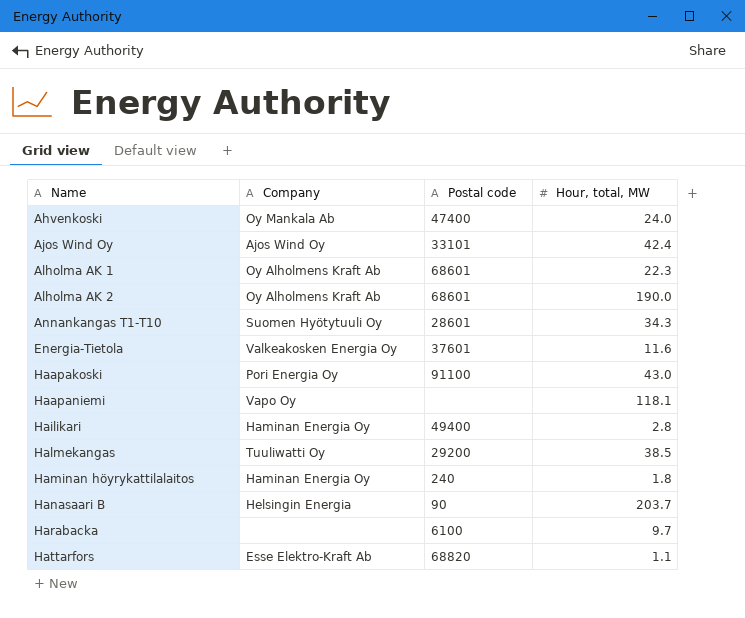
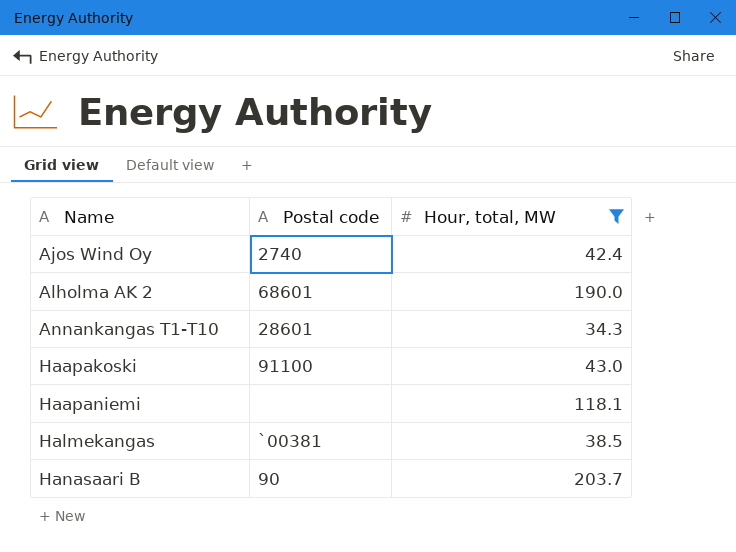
filter: none -> Hour, total, MW >= 34.3
column Company | position: 2 -> none
Ajos Wind Oy | Postal code: 33101 -> 2740
Halmekangas | Postal code: 29200 -> `00381

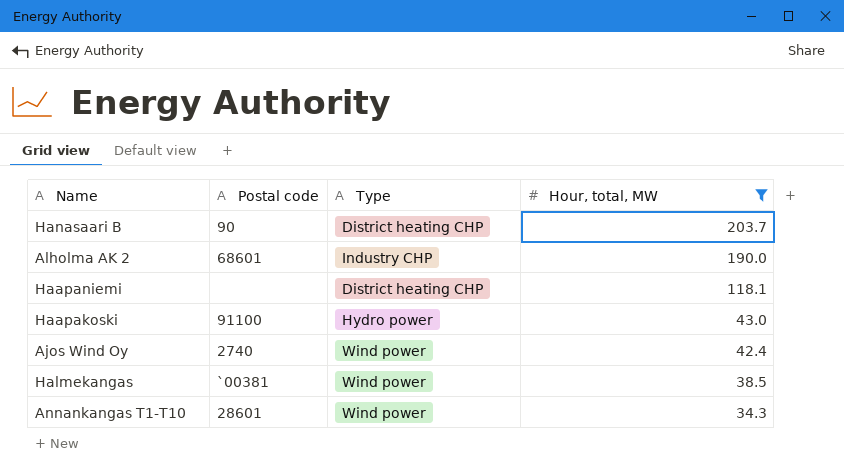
row order: Name ascending -> Hour, total, MW descending
column Type | position: none -> 3

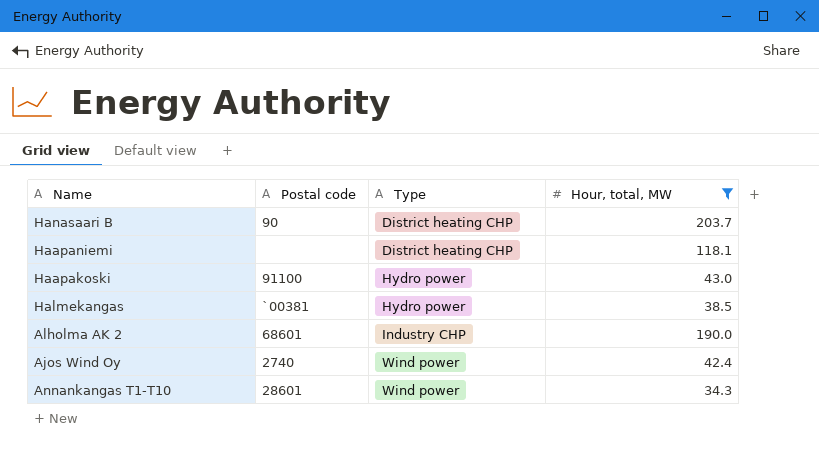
row order: Hour, total, MW descending -> Type ascending
Halmekangas | Type: Wind power -> Hydro power

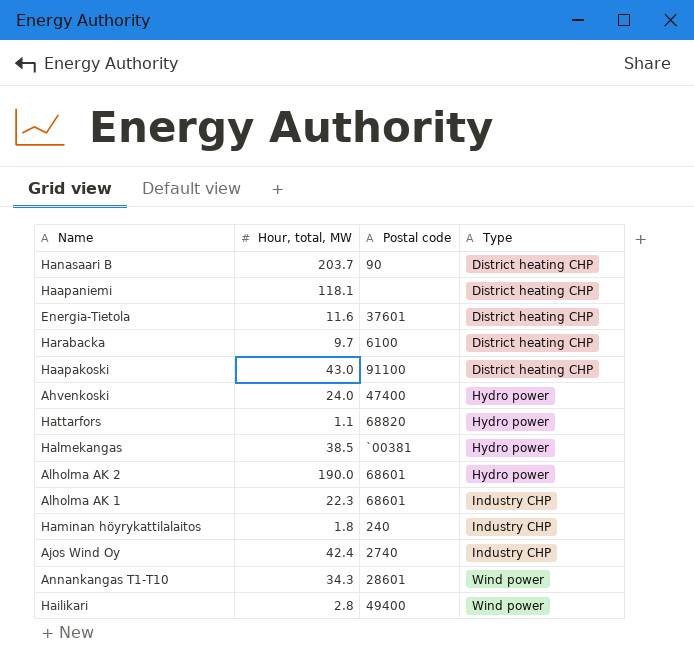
filter: Hour, total, MW >= 34.3 -> none
column Hour, total, MW | position: 4 -> 2
Haapakoski | Type: Hydro power -> District heating CHP
Alholma AK 2 | Type: Industry CHP -> Hydro power
Ajos Wind Oy | Type: Wind power -> Industry CHP

